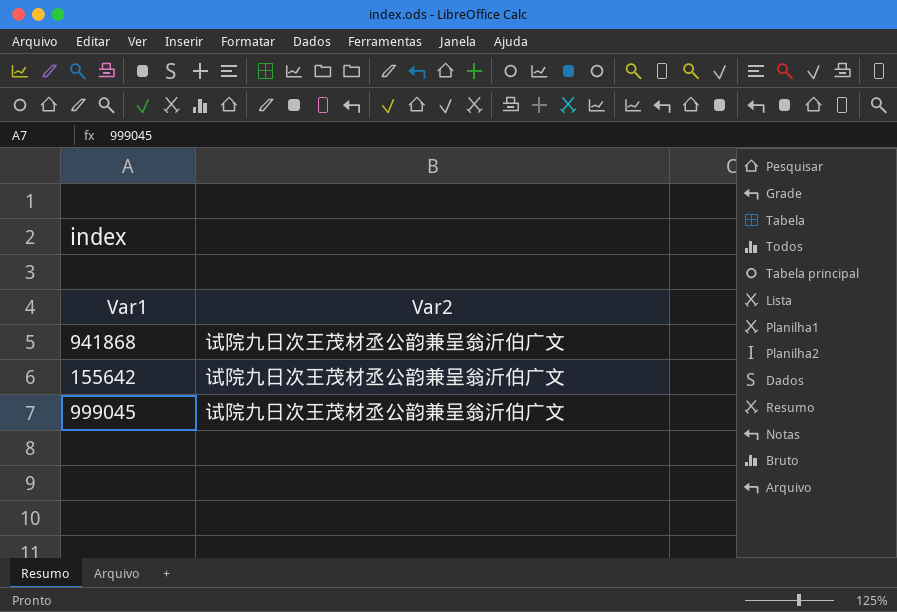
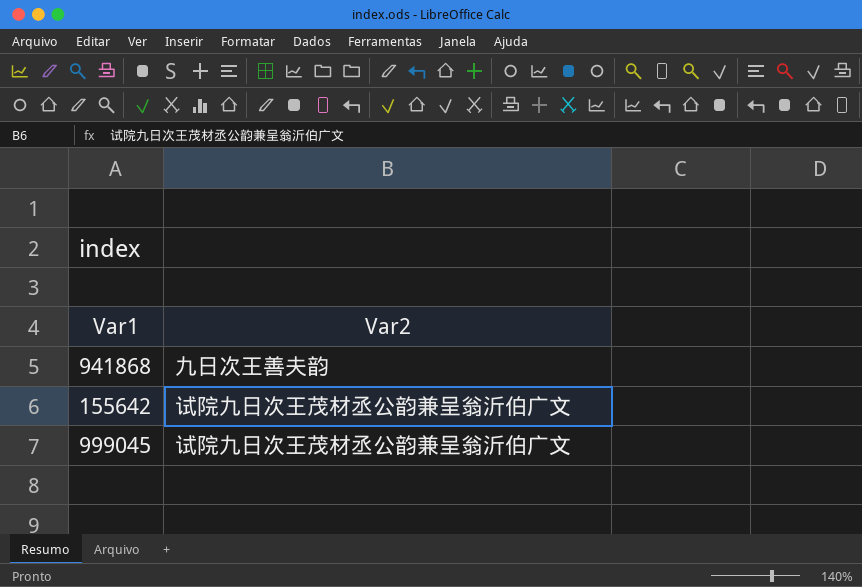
941868 | Var2: 试院九日次王茂材丞公韵兼呈翁沂伯广文 -> 九日次王善夫韵

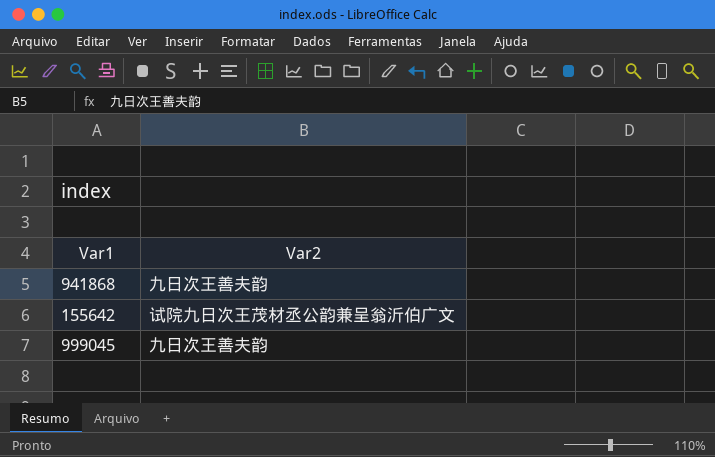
999045 | Var2: 试院九日次王茂材丞公韵兼呈翁沂伯广文 -> 九日次王善夫韵

